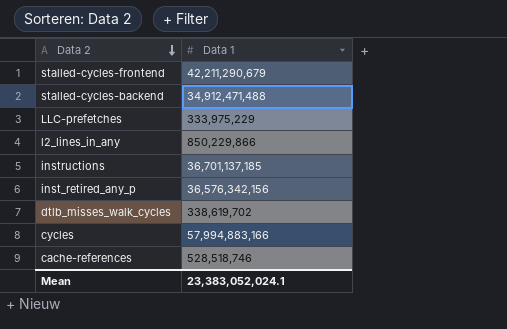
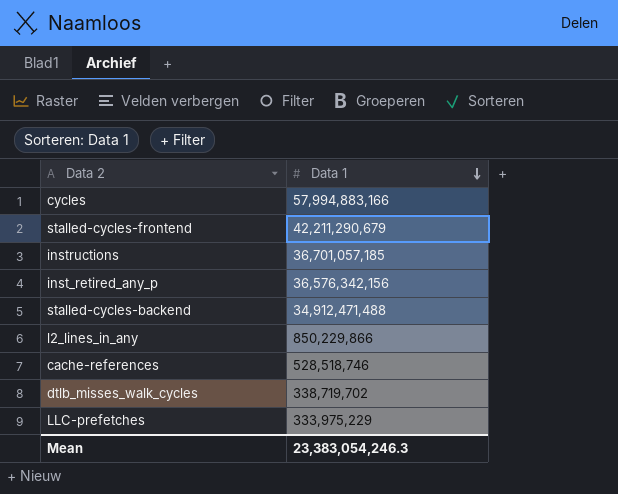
row order: Data 2 descending -> Data 1 descending
instructions | Data 1: 36,701,137,185 -> 36,701,057,185
dtlb_misses_walk_cycles | Data 1: 338,619,702 -> 338,719,702
Mean | Data 1: 23,383,052,024.1 -> 23,383,054,246.3

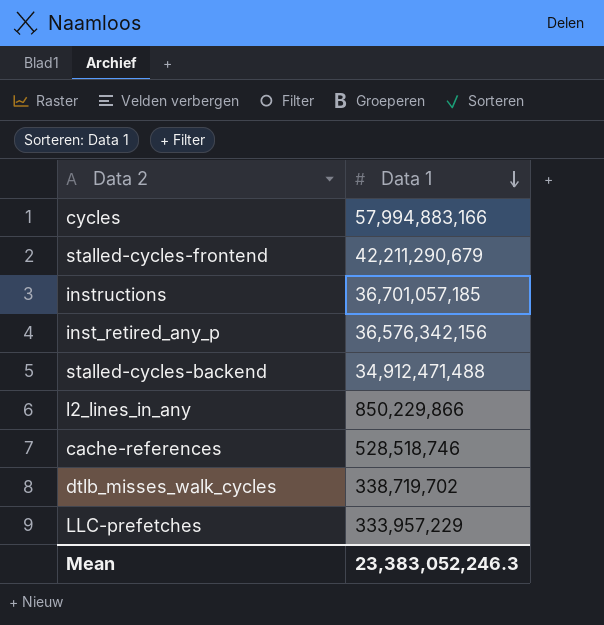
LLC-prefetches | Data 1: 333,975,229 -> 333,957,229
Mean | Data 1: 23,383,054,246.3 -> 23,383,052,246.3

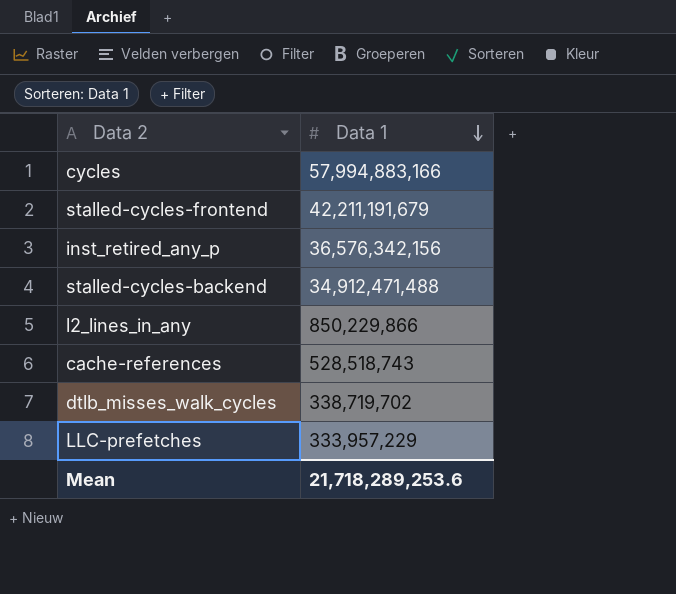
row instructions: 36,701,057,185 -> none
stalled-cycles-frontend | Data 1: 42,211,290,679 -> 42,211,191,679
cache-references | Data 1: 528,518,746 -> 528,518,743
Mean | Data 1: 23,383,052,246.3 -> 21,718,289,253.6

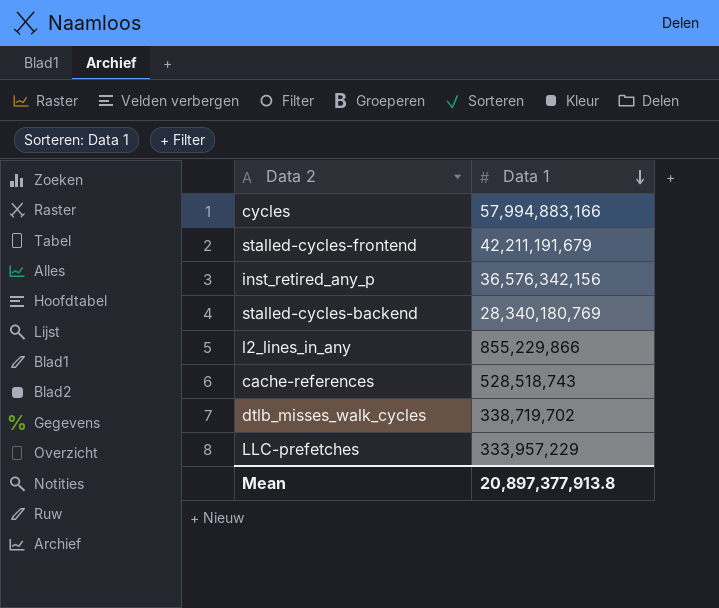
stalled-cycles-backend | Data 1: 34,912,471,488 -> 28,340,180,769
l2_lines_in_any | Data 1: 850,229,866 -> 855,229,866
Mean | Data 1: 21,718,289,253.6 -> 20,897,377,913.8

